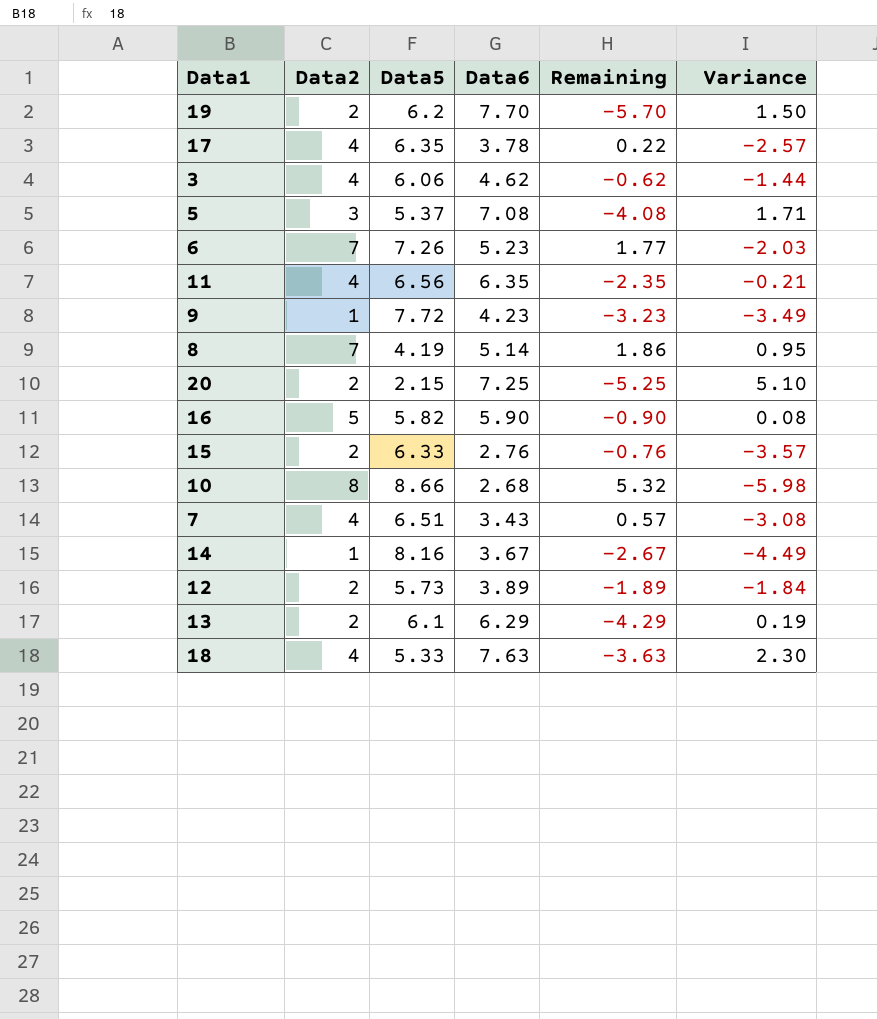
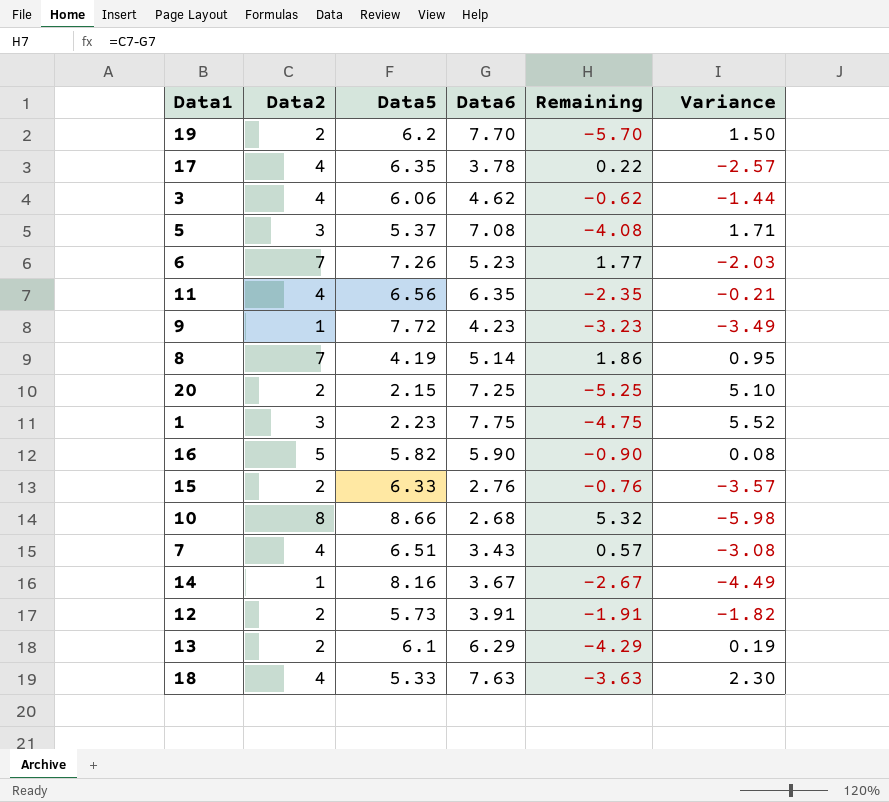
row 1: none -> 3 | 2.23 | 7.75 | -4.75 | 5.52
12 | Data6: 3.89 -> 3.91
12 | Remaining: -1.89 -> -1.91
12 | Variance: -1.84 -> -1.82

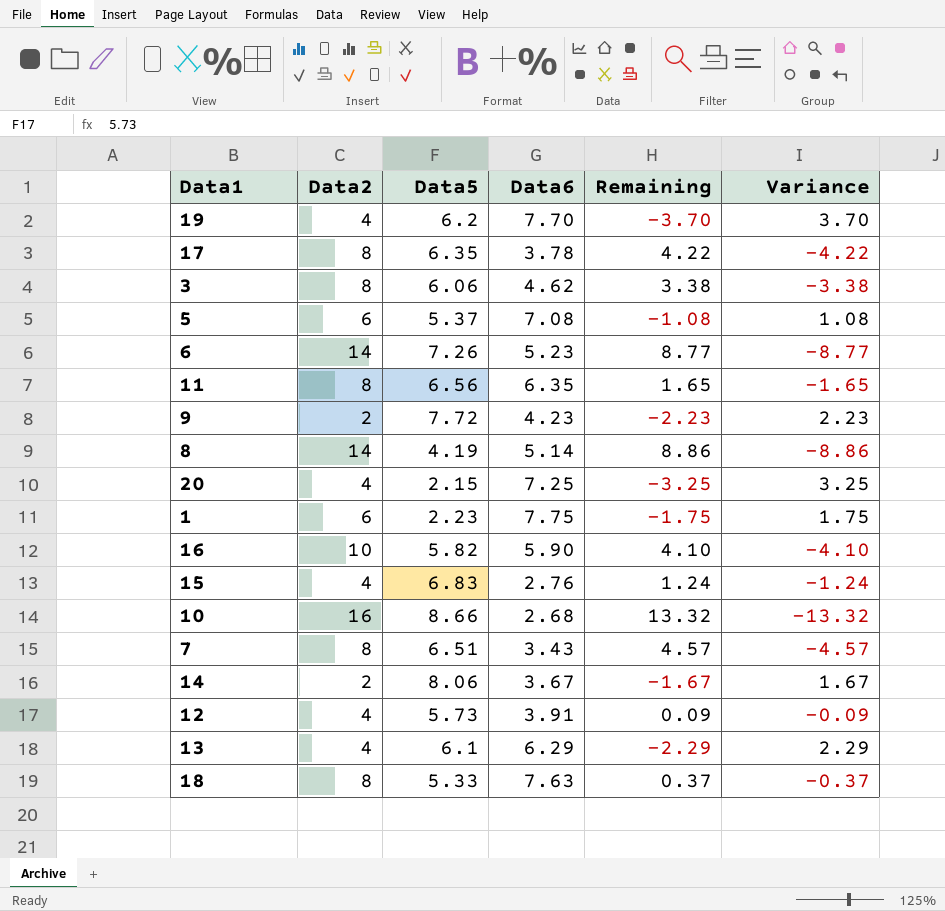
column Variance | formula: [Data6] - [Data5] -> [Data6] - [Data2]
19 | Data2: 2 -> 4
19 | Remaining: -5.70 -> -3.70
17 | Data2: 4 -> 8
17 | Remaining: 0.22 -> 4.22
3 | Data2: 4 -> 8
3 | Remaining: -0.62 -> 3.38
5 | Data2: 3 -> 6
5 | Remaining: -4.08 -> -1.08
6 | Data2: 7 -> 14
6 | Remaining: 1.77 -> 8.77
11 | Data2: 4 -> 8
11 | Remaining: -2.35 -> 1.65
9 | Data2: 1 -> 2
9 | Remaining: -3.23 -> -2.23
8 | Data2: 7 -> 14
8 | Remaining: 1.86 -> 8.86
20 | Data2: 2 -> 4
20 | Remaining: -5.25 -> -3.25
1 | Data2: 3 -> 6
1 | Remaining: -4.75 -> -1.75
16 | Data2: 5 -> 10
16 | Remaining: -0.90 -> 4.10
15 | Data2: 2 -> 4
15 | Data5: 6.33 -> 6.83
15 | Remaining: -0.76 -> 1.24
10 | Data2: 8 -> 16
10 | Remaining: 5.32 -> 13.32
7 | Data2: 4 -> 8
7 | Remaining: 0.57 -> 4.57
14 | Data2: 1 -> 2
14 | Data5: 8.16 -> 8.06
14 | Remaining: -2.67 -> -1.67
12 | Data2: 2 -> 4
12 | Remaining: -1.91 -> 0.09
13 | Data2: 2 -> 4
13 | Remaining: -4.29 -> -2.29
18 | Data2: 4 -> 8
18 | Remaining: -3.63 -> 0.37

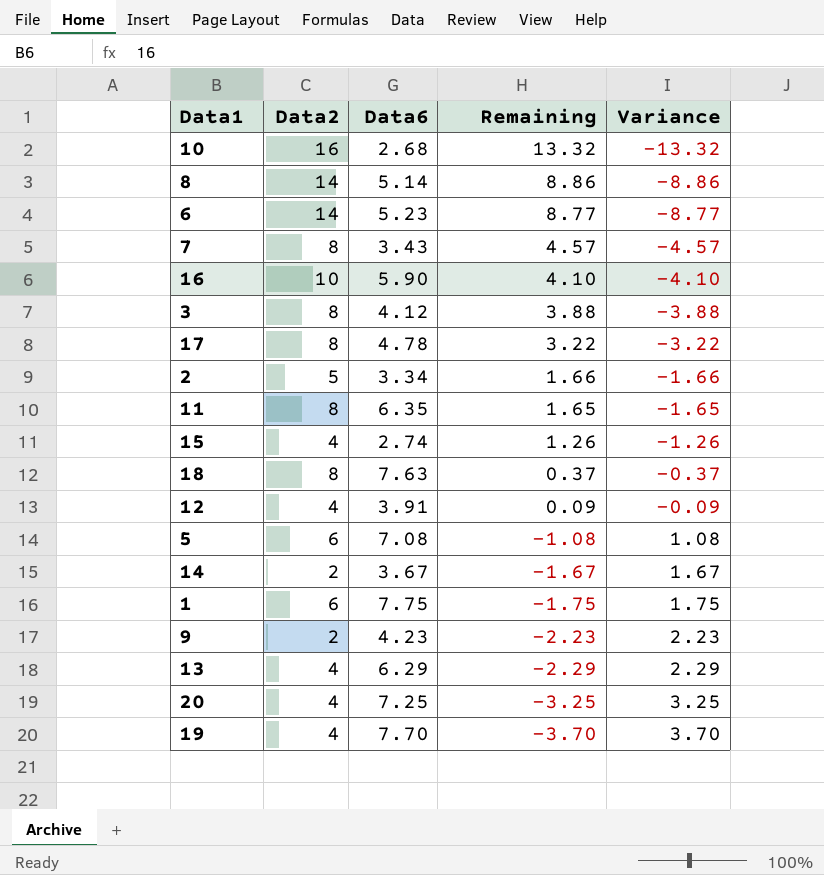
row order: none -> Remaining descending
column Data5 | position: 3 -> none
3 | Data6: 4.62 -> 4.12
3 | Remaining: 3.38 -> 3.88
3 | Variance: -3.38 -> -3.88
17 | Data6: 3.78 -> 4.78
17 | Remaining: 4.22 -> 3.22
17 | Variance: -4.22 -> -3.22
row 2: none -> 5 | 3.34 | 1.66 | -1.66
15 | Data6: 2.76 -> 2.74
15 | Remaining: 1.24 -> 1.26
15 | Variance: -1.24 -> -1.26

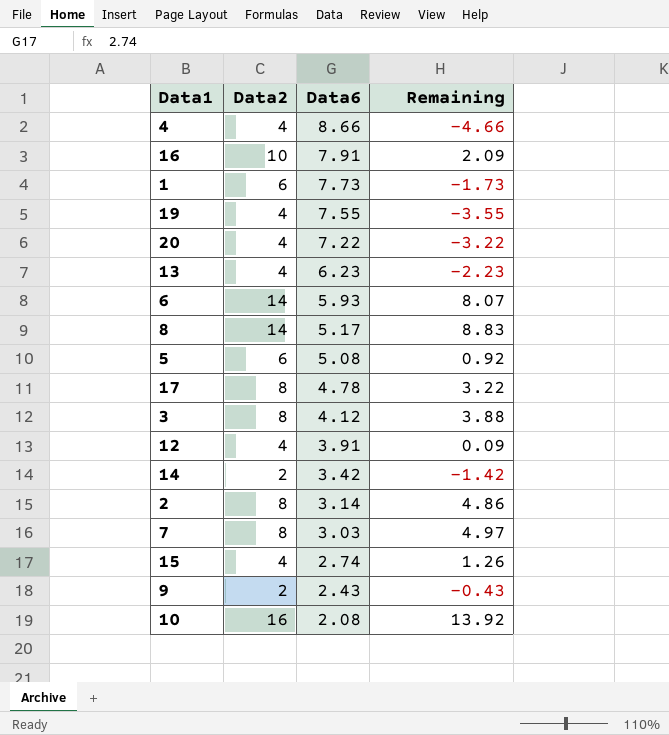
row order: Remaining descending -> Data6 descending
column Variance | formula: [Data6] - [Data2] -> none
row 11: 8 | 6.35 | 1.65 | -1.65 -> none
row 18: 8 | 7.63 | 0.37 | -0.37 -> none
row 4: none -> 4 | 8.66 | -4.66
16 | Data6: 5.90 -> 7.91
16 | Remaining: 4.10 -> 2.09
1 | Data6: 7.75 -> 7.73
1 | Remaining: -1.75 -> -1.73
19 | Data6: 7.70 -> 7.55
19 | Remaining: -3.70 -> -3.55
20 | Data6: 7.25 -> 7.22
20 | Remaining: -3.25 -> -3.22
13 | Data6: 6.29 -> 6.23
13 | Remaining: -2.29 -> -2.23
6 | Data6: 5.23 -> 5.93
6 | Remaining: 8.77 -> 8.07
8 | Data6: 5.14 -> 5.17
8 | Remaining: 8.86 -> 8.83
5 | Data6: 7.08 -> 5.08
5 | Remaining: -1.08 -> 0.92
14 | Data6: 3.67 -> 3.42
14 | Remaining: -1.67 -> -1.42
2 | Data2: 5 -> 8
2 | Data6: 3.34 -> 3.14
2 | Remaining: 1.66 -> 4.86
7 | Data6: 3.43 -> 3.03
7 | Remaining: 4.57 -> 4.97
9 | Data6: 4.23 -> 2.43
9 | Remaining: -2.23 -> -0.43
10 | Data6: 2.68 -> 2.08
10 | Remaining: 13.32 -> 13.92

